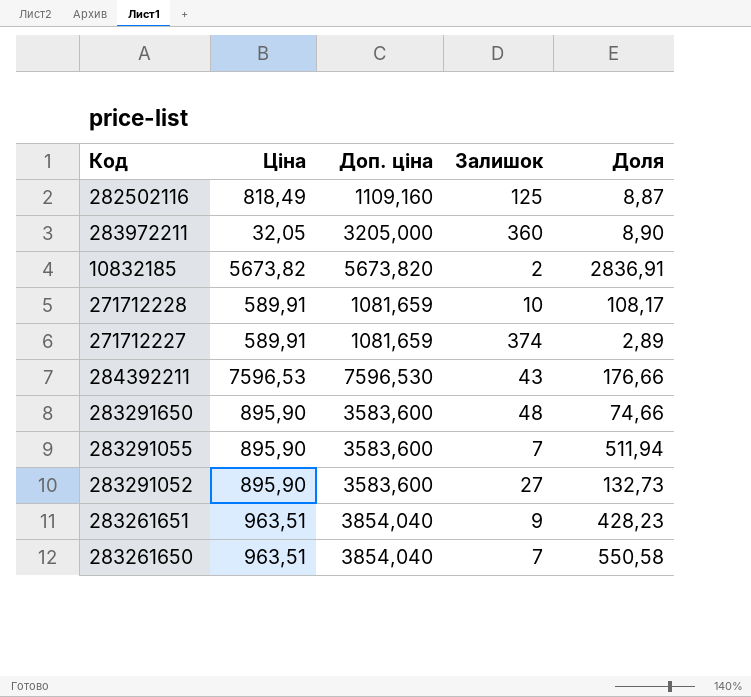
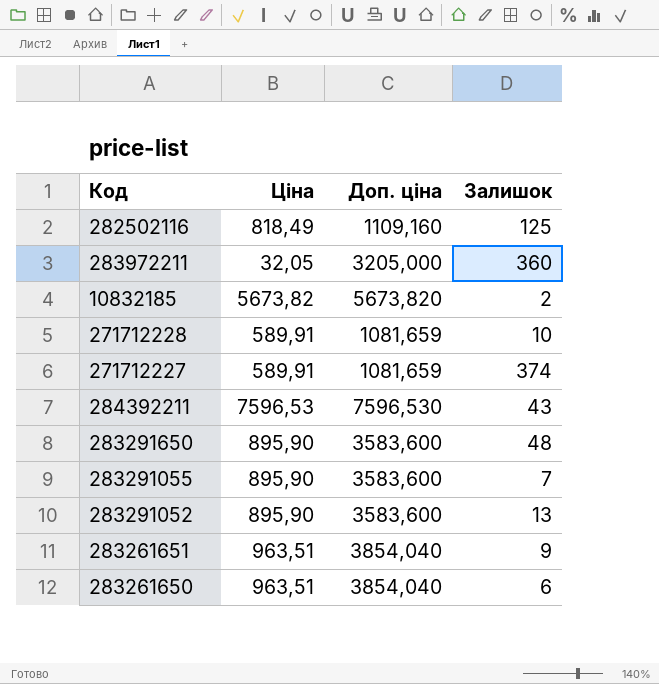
column Доля | formula: [Доп. ціна] / [Залишок] -> none
283291052 | Залишок: 27 -> 13
283261650 | Залишок: 7 -> 6

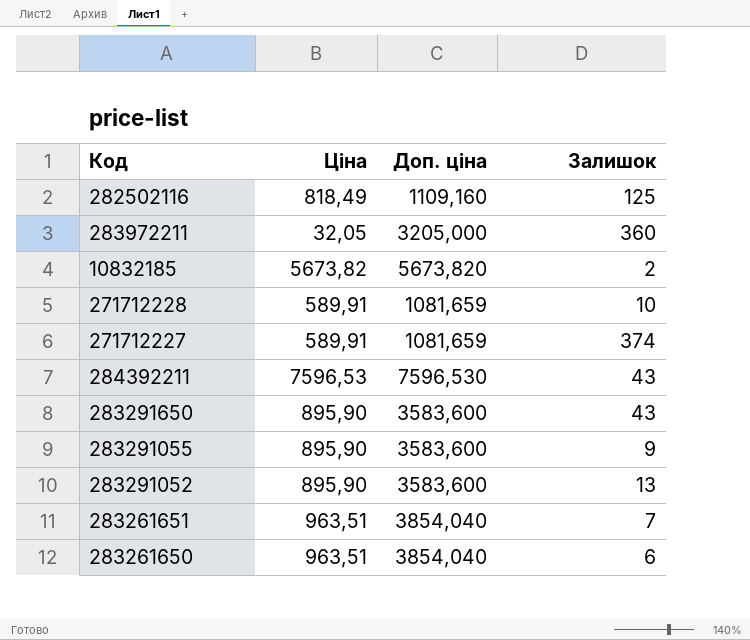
283291650 | Залишок: 48 -> 43
283291055 | Залишок: 7 -> 9
283261651 | Залишок: 9 -> 7

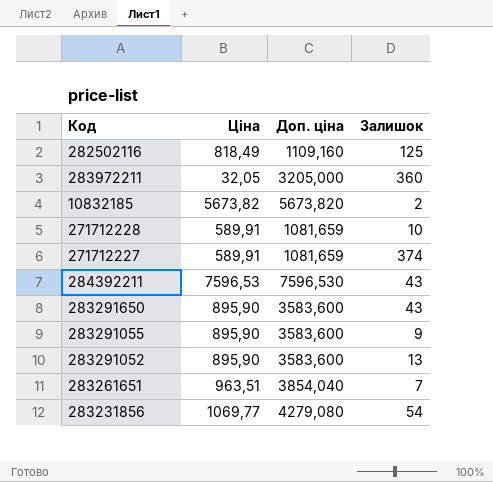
row 283261650: 963,51 | 3854,040 | 6 -> none
row 283231856: none -> 1069,77 | 4279,080 | 54

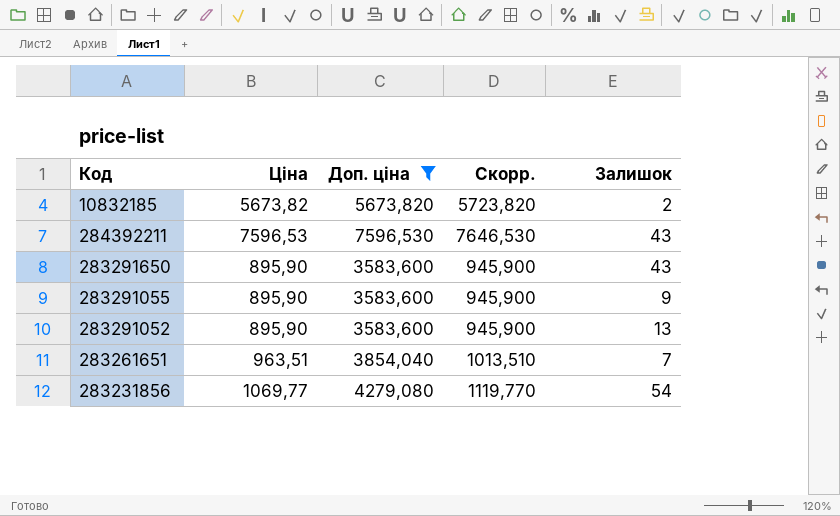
filter: none -> Доп. ціна >= 3583,600
column Скорр. | formula: none -> [Ціна] + 50

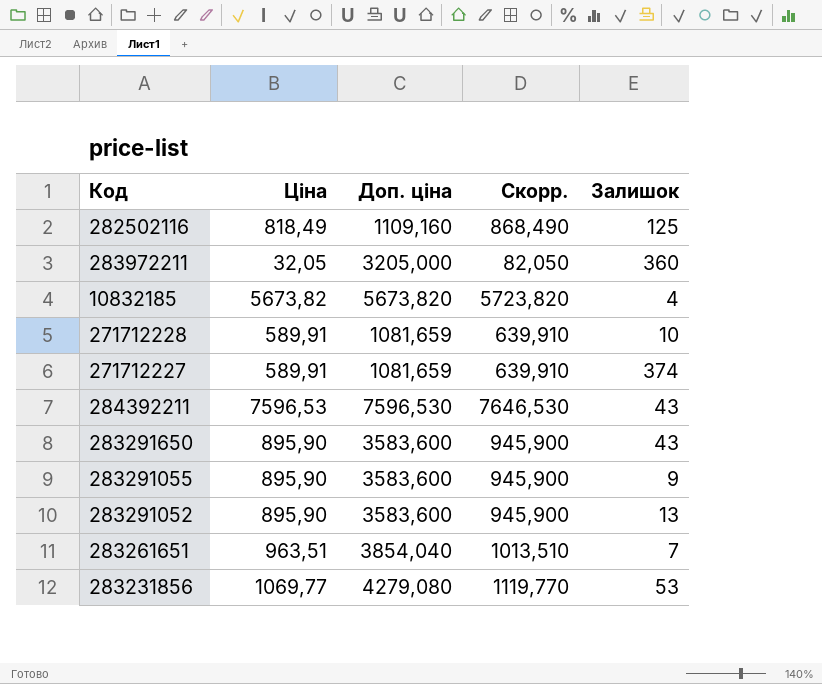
filter: Доп. ціна >= 3583,600 -> none
10832185 | Залишок: 2 -> 4
283231856 | Залишок: 54 -> 53

